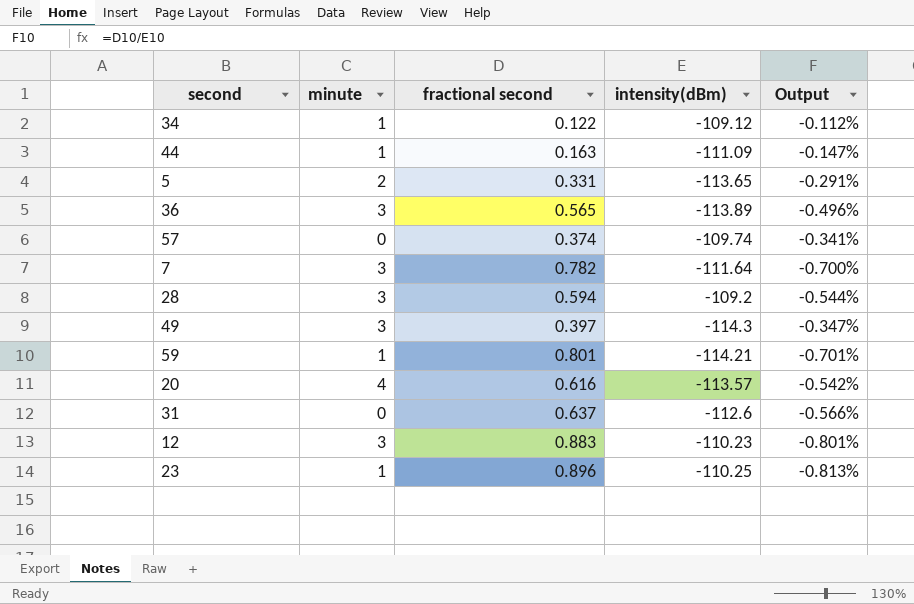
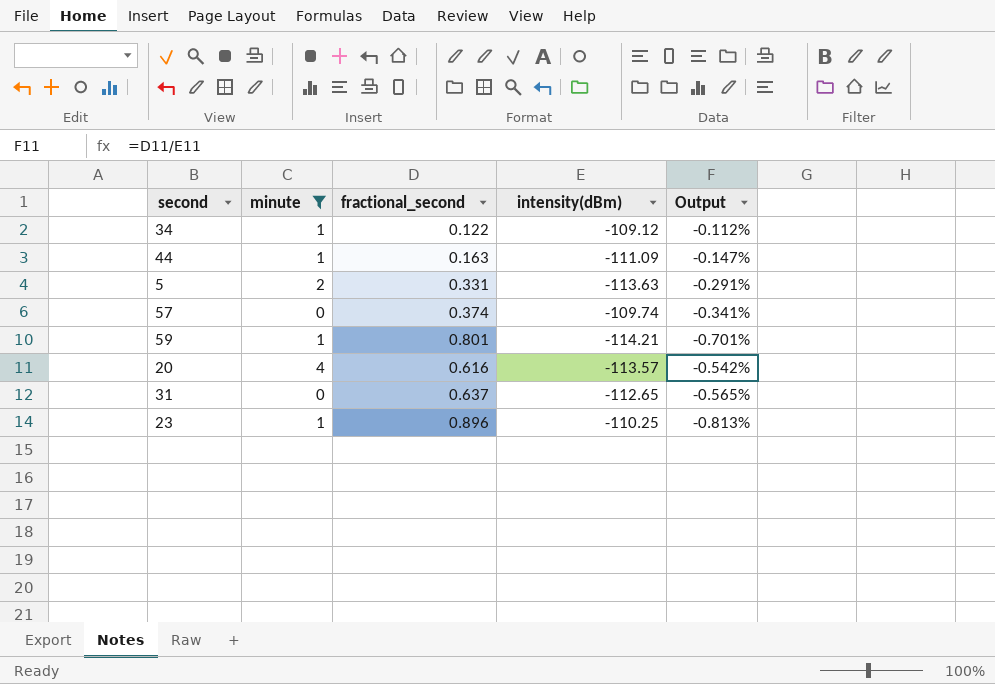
filter: none -> minute != 3
column name: fractional second -> fractional_second
5 | intensity(dBm): -113.65 -> -113.63
31 | intensity(dBm): -112.6 -> -112.65
31 | Output: -0.566% -> -0.565%

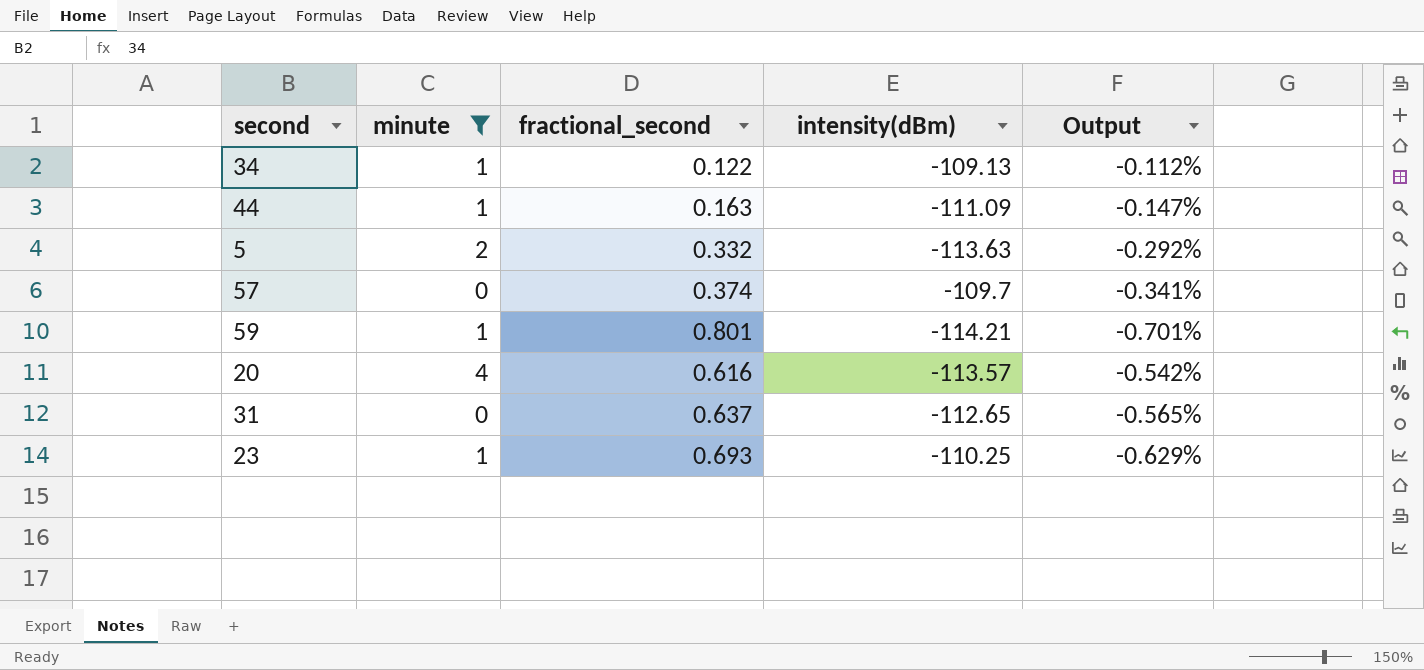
34 | intensity(dBm): -109.12 -> -109.13
5 | fractional_second: 0.331 -> 0.332
5 | Output: -0.291% -> -0.292%
57 | intensity(dBm): -109.74 -> -109.7
23 | fractional_second: 0.896 -> 0.693
23 | Output: -0.813% -> -0.629%

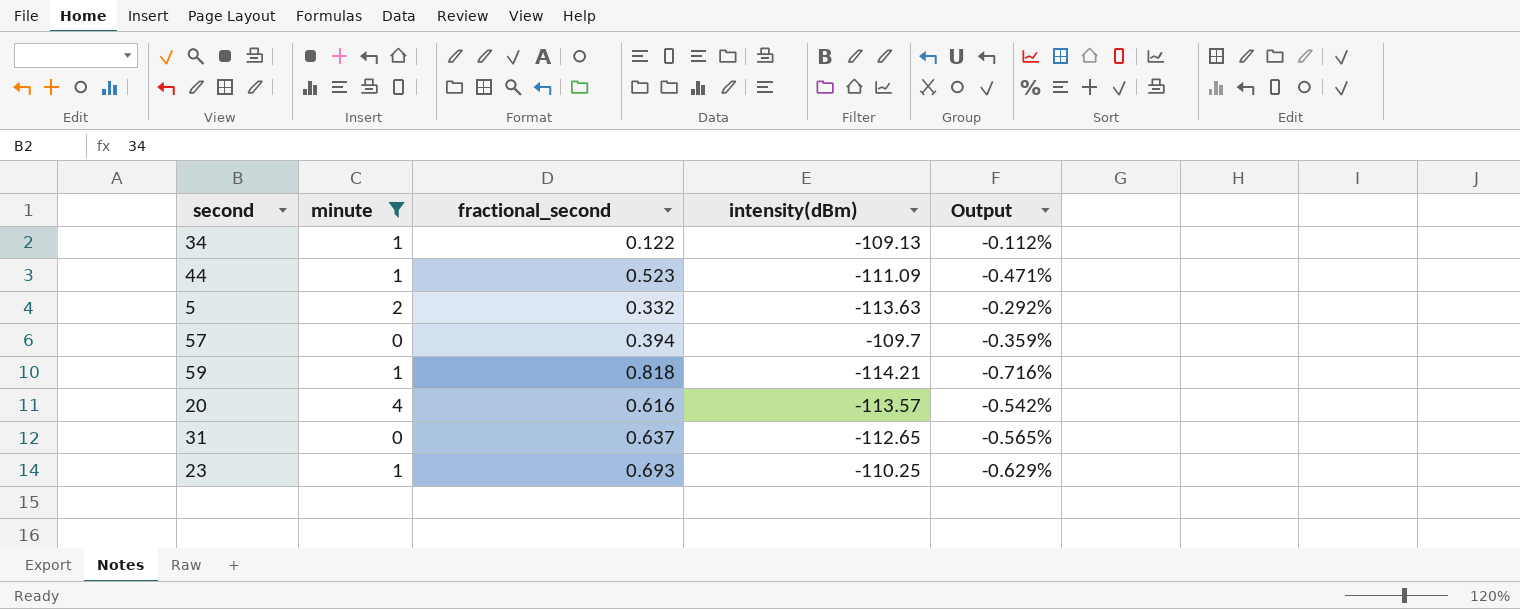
44 | fractional_second: 0.163 -> 0.523
44 | Output: -0.147% -> -0.471%
57 | fractional_second: 0.374 -> 0.394
57 | Output: -0.341% -> -0.359%
59 | fractional_second: 0.801 -> 0.818
59 | Output: -0.701% -> -0.716%

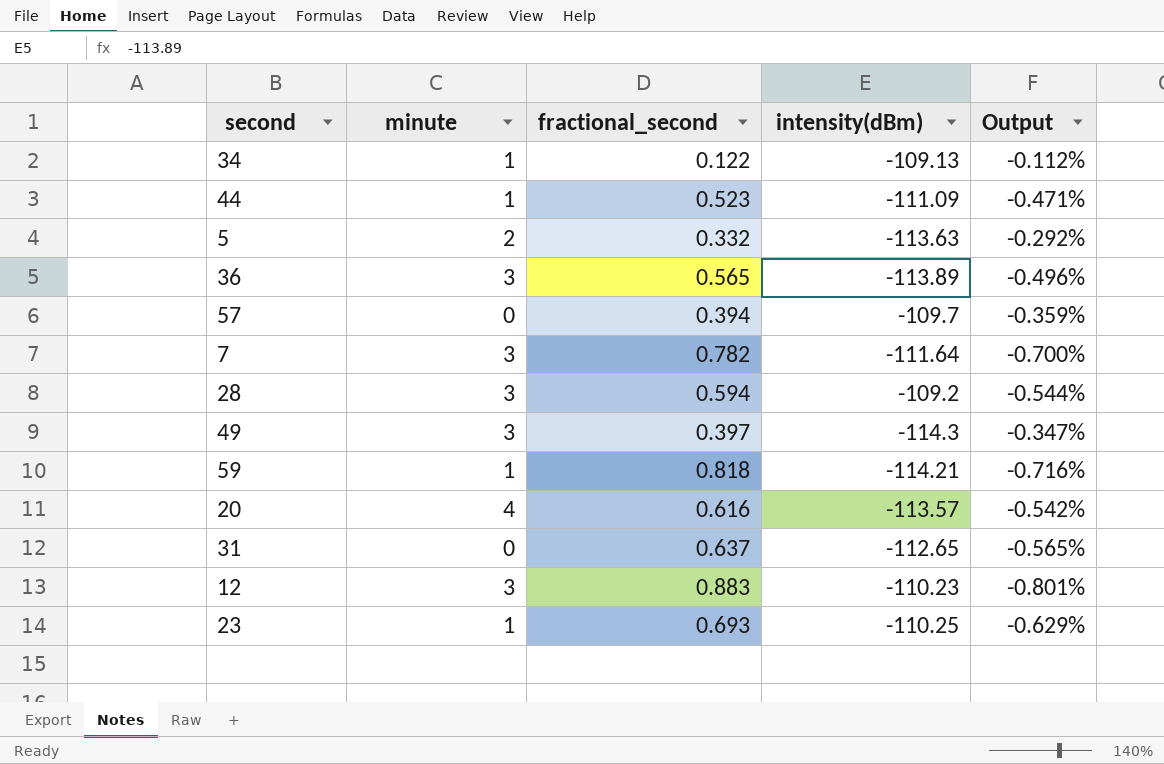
filter: minute != 3 -> none

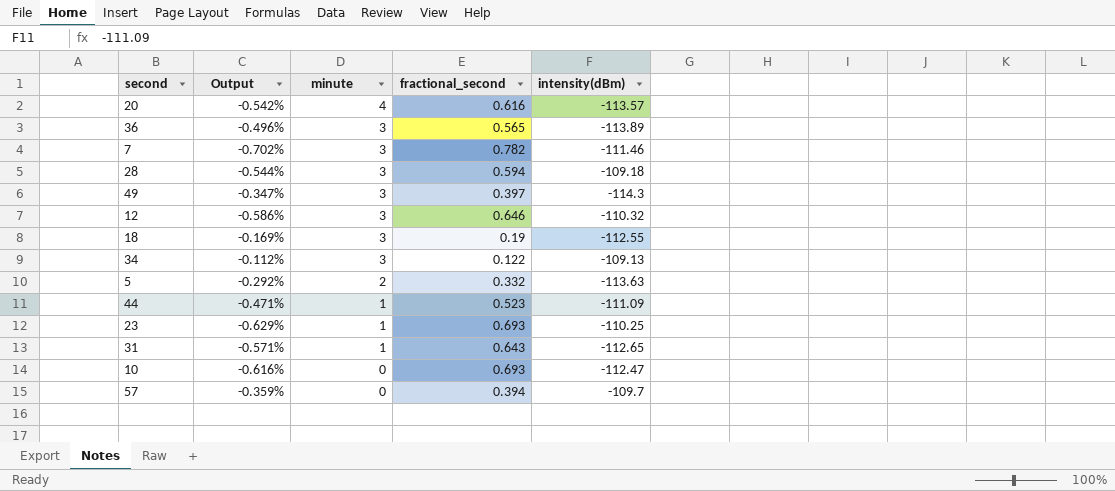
row order: none -> minute descending
column Output | position: 5 -> 2
row 59: 1 | 0.818 | -114.21 | -0.716% -> none
7 | Output: -0.700% -> -0.702%
7 | intensity(dBm): -111.64 -> -111.46
28 | intensity(dBm): -109.2 -> -109.18
12 | Output: -0.801% -> -0.586%
12 | fractional_second: 0.883 -> 0.646
12 | intensity(dBm): -110.23 -> -110.32
row 18: none -> -0.169% | 3 | 0.19 | -112.55
34 | minute: 1 -> 3
31 | Output: -0.565% -> -0.571%
31 | minute: 0 -> 1
31 | fractional_second: 0.637 -> 0.643
row 10: none -> -0.616% | 0 | 0.693 | -112.47

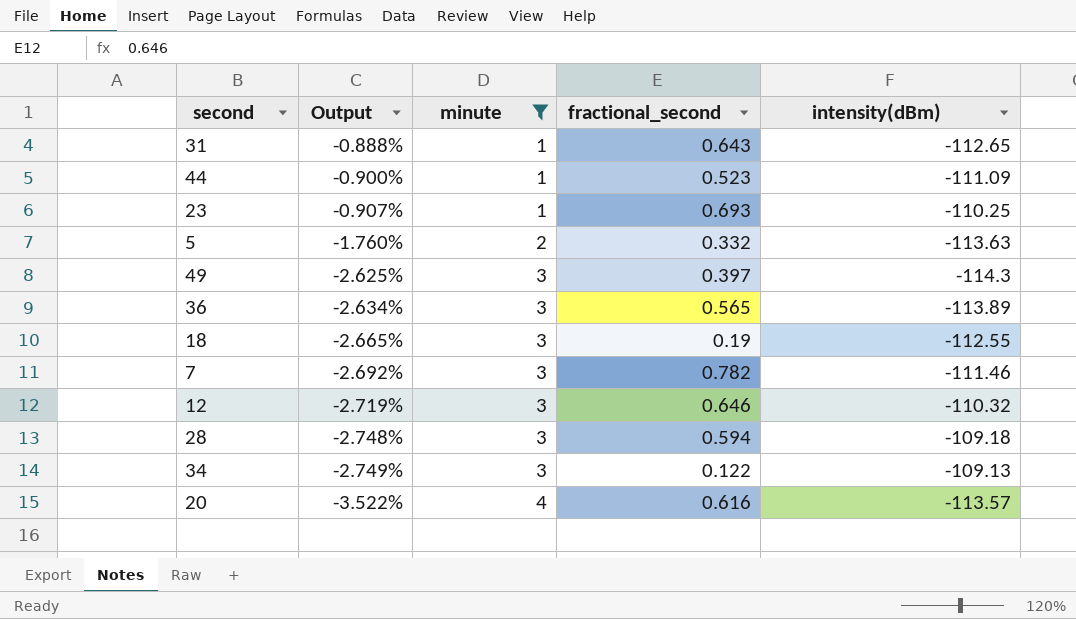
filter: none -> minute != 0
row order: minute descending -> Output descending
column Output | formula: [fractional_second] / [intensity(dBm)] -> [minute] / [intensity(dBm)]

